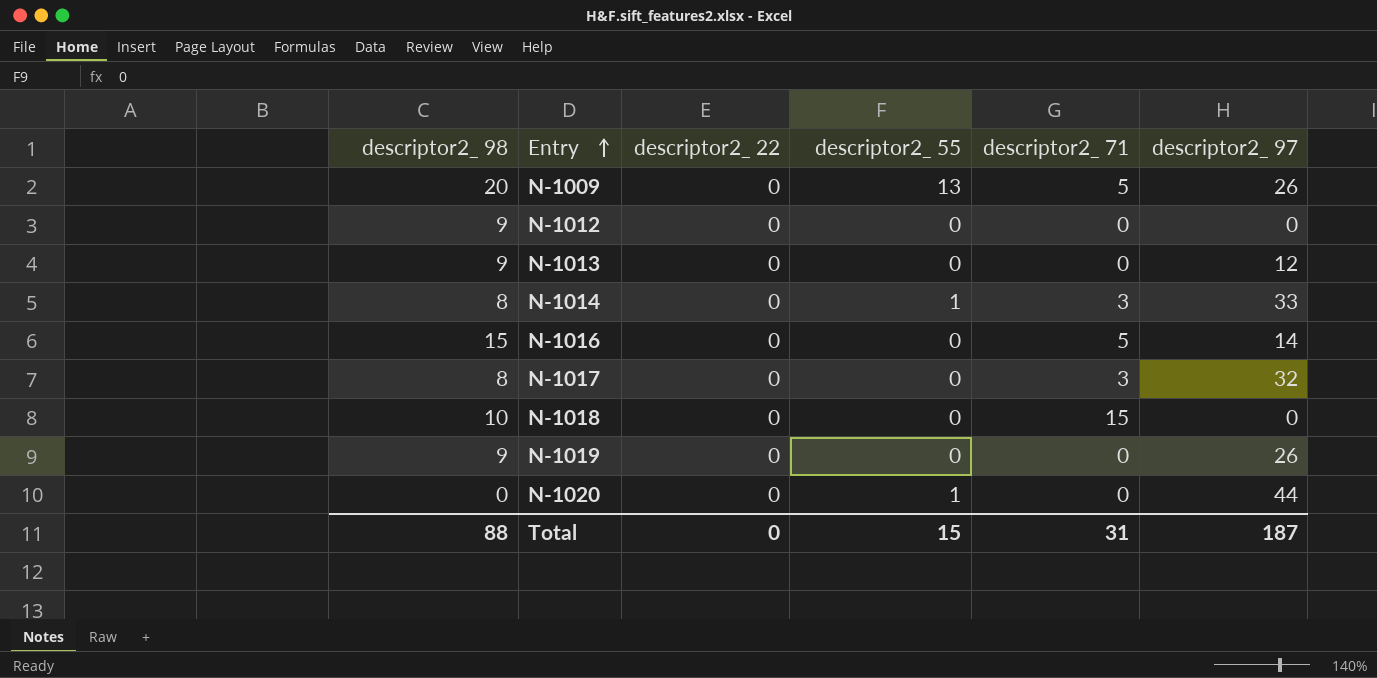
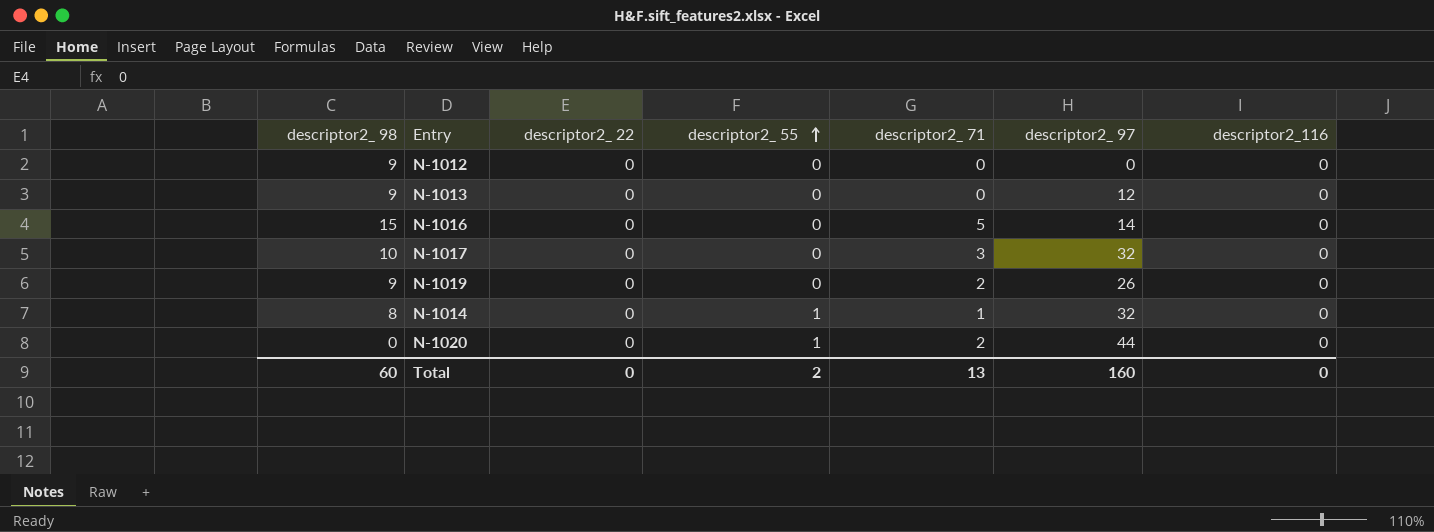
row order: Entry ascending -> descriptor2_ 55 ascending
column descriptor2_116 | position: none -> 7
row N-1009: 20 | 0 | 13 | 5 | 26 -> none
row N-1018: 10 | 0 | 0 | 15 | 0 -> none
N-1017 | descriptor2_ 98: 8 -> 10
N-1019 | descriptor2_ 71: 0 -> 2
N-1014 | descriptor2_ 71: 3 -> 1
N-1014 | descriptor2_ 97: 33 -> 32
N-1020 | descriptor2_ 71: 0 -> 2
Total | descriptor2_ 98: 88 -> 60
Total | descriptor2_ 55: 15 -> 2
Total | descriptor2_ 71: 31 -> 13
Total | descriptor2_ 97: 187 -> 160

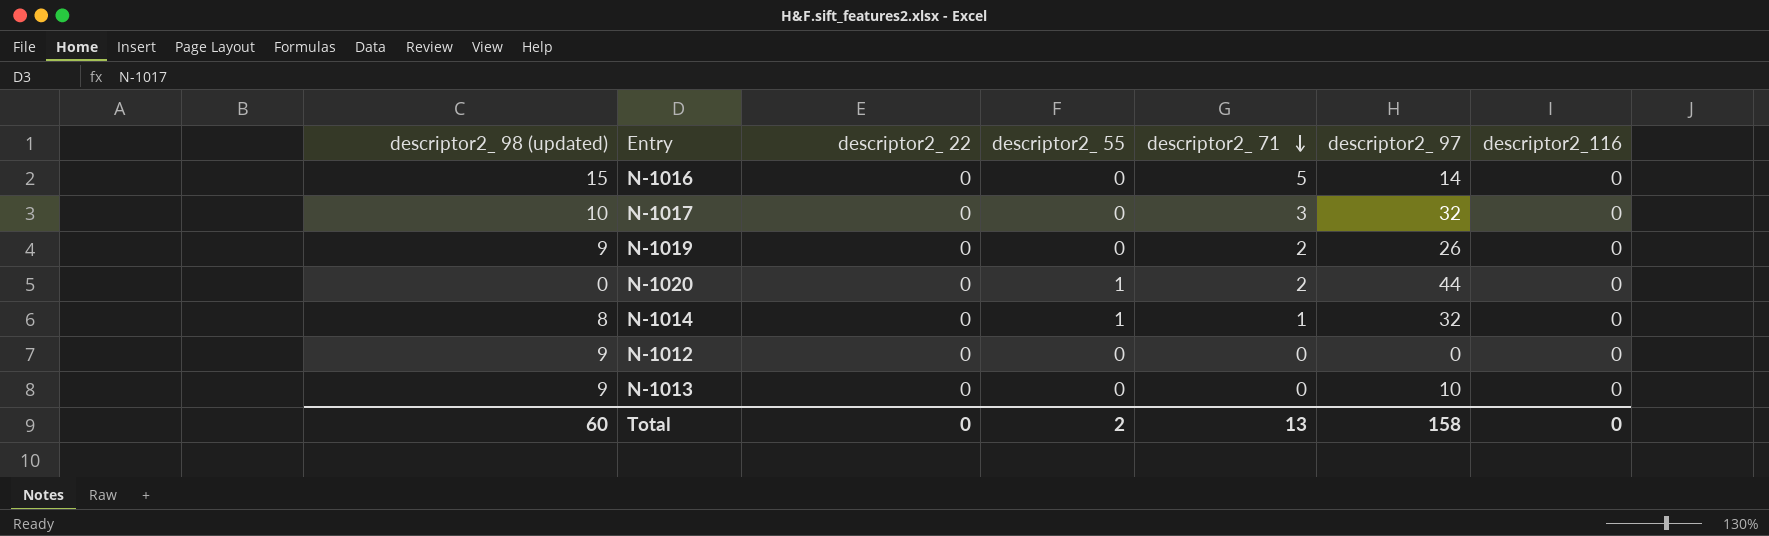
row order: descriptor2_ 55 ascending -> descriptor2_ 71 descending
column name: descriptor2_ 98 -> descriptor2_ 98 (updated)
N-1013 | descriptor2_ 97: 12 -> 10
Total | descriptor2_ 97: 160 -> 158

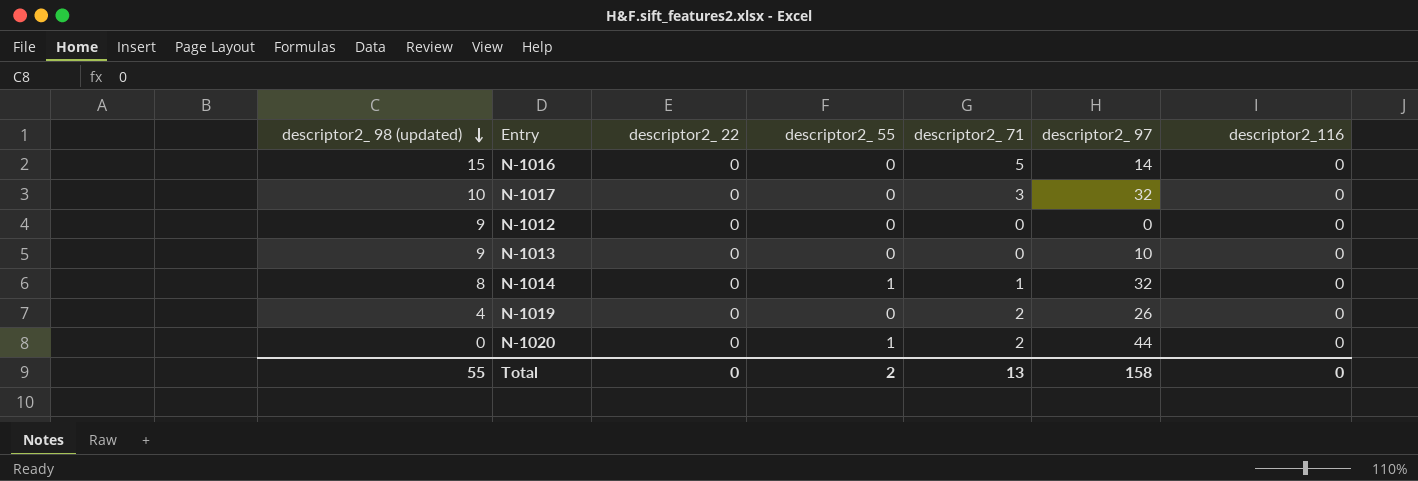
row order: descriptor2_ 71 descending -> descriptor2_ 98 (updated) descending
N-1019 | descriptor2_ 98 (updated): 9 -> 4
Total | descriptor2_ 98 (updated): 60 -> 55

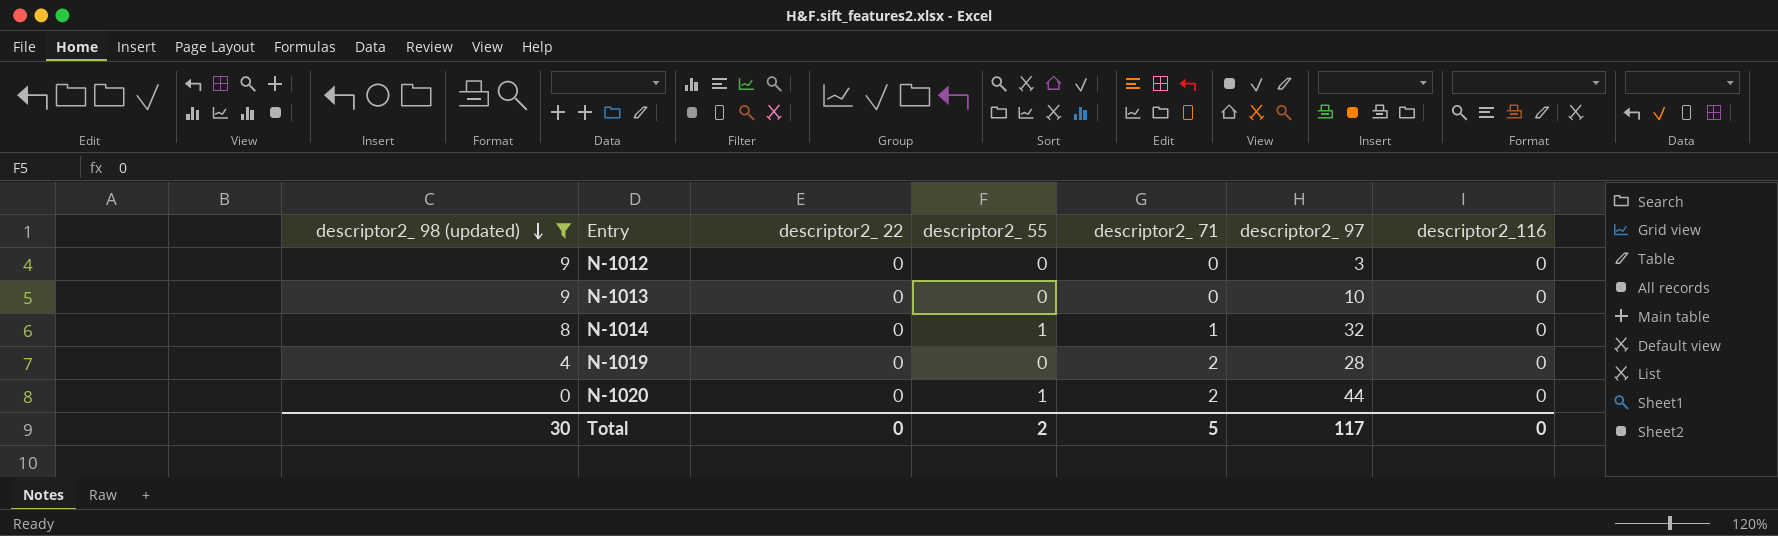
filter: none -> descriptor2_ 98 (updated) <= 9
N-1012 | descriptor2_ 97: 0 -> 3
N-1019 | descriptor2_ 97: 26 -> 28
Total | descriptor2_ 98 (updated): 55 -> 30
Total | descriptor2_ 71: 13 -> 5
Total | descriptor2_ 97: 158 -> 117

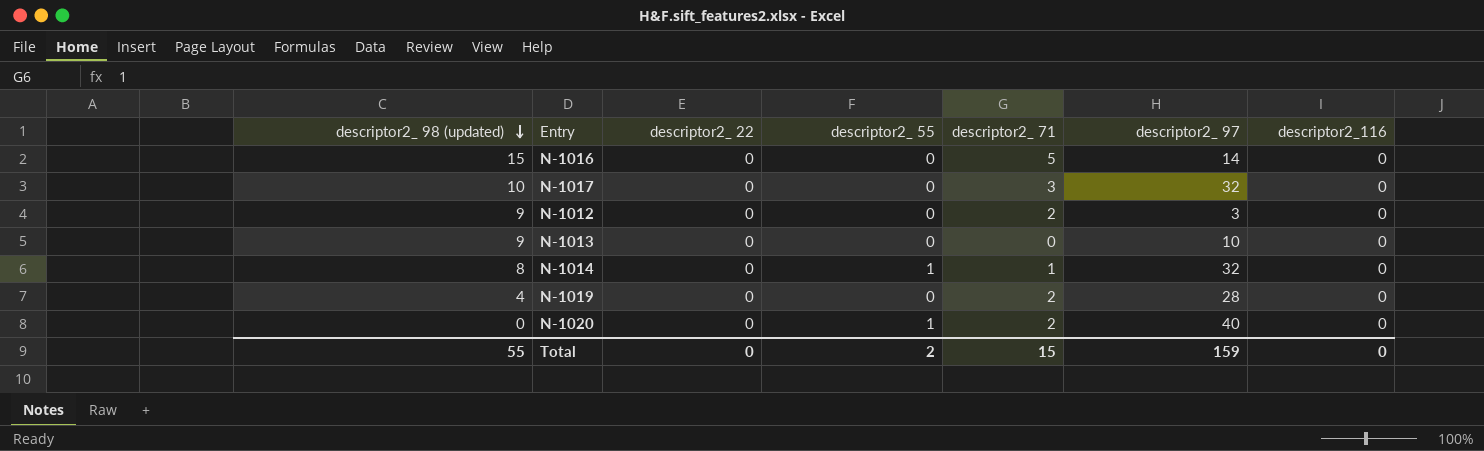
filter: descriptor2_ 98 (updated) <= 9 -> none
N-1012 | descriptor2_ 71: 0 -> 2
N-1020 | descriptor2_ 97: 44 -> 40
Total | descriptor2_ 98 (updated): 30 -> 55
Total | descriptor2_ 71: 5 -> 15
Total | descriptor2_ 97: 117 -> 159

